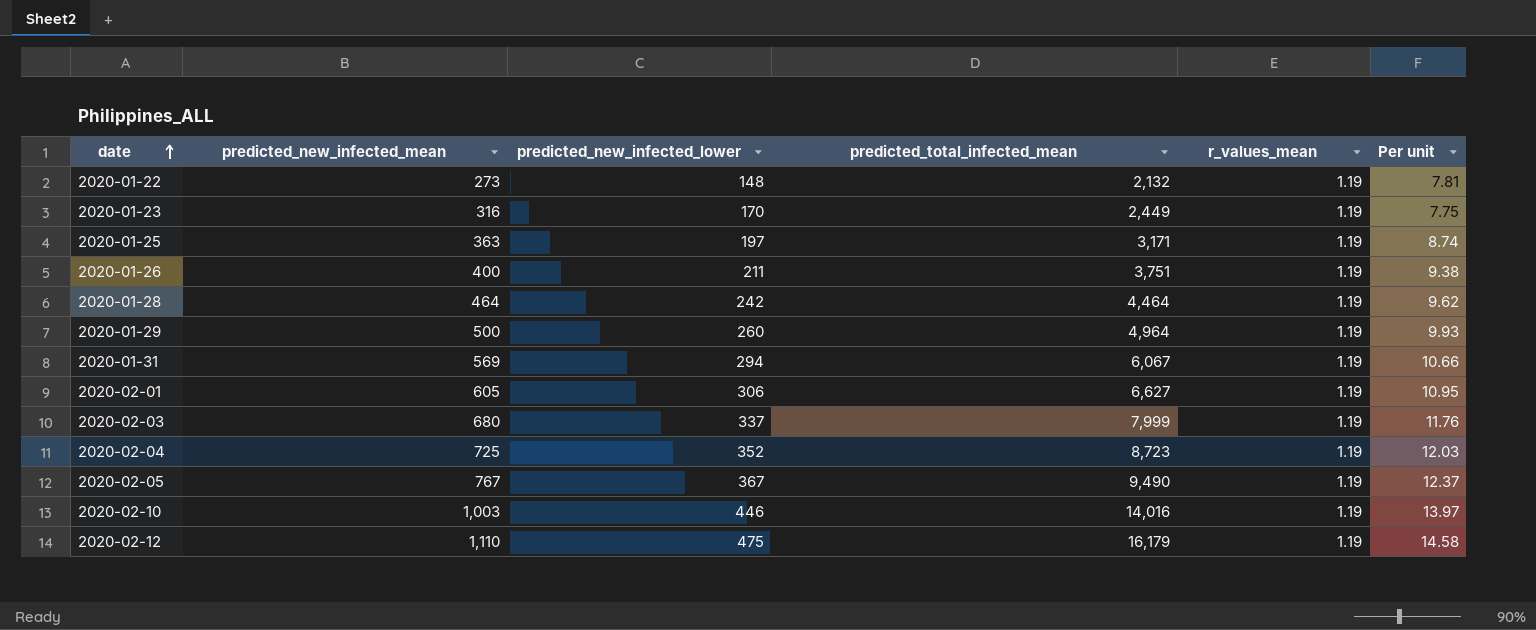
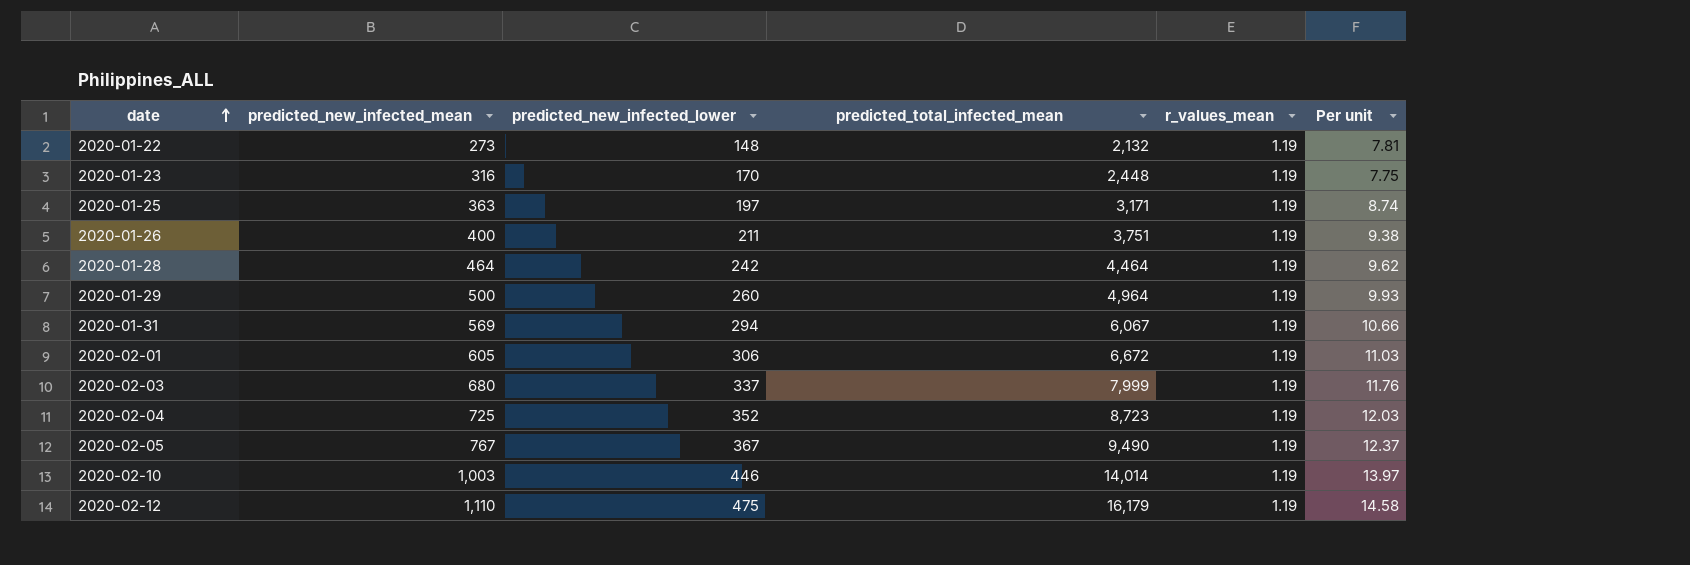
2020-01-23 | predicted_total_infected_mean: 2,449 -> 2,448
2020-02-01 | predicted_total_infected_mean: 6,627 -> 6,672
2020-02-01 | Per unit: 10.95 -> 11.03
2020-02-10 | predicted_total_infected_mean: 14,016 -> 14,014

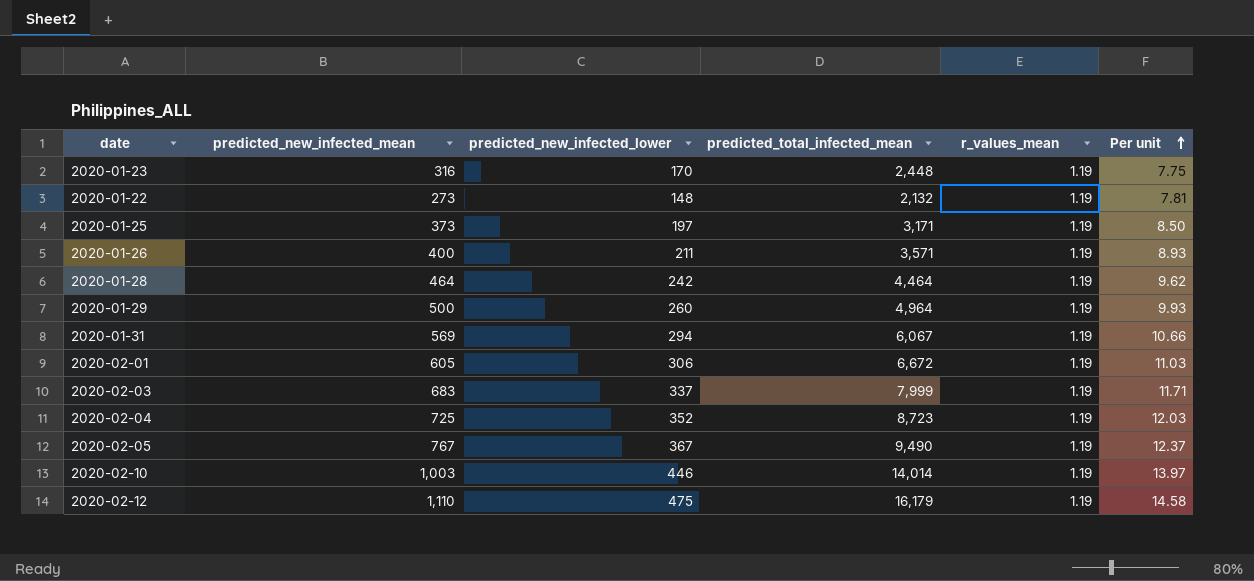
row order: date ascending -> Per unit ascending
2020-01-25 | predicted_new_infected_mean: 363 -> 373
2020-01-25 | Per unit: 8.74 -> 8.50
2020-01-26 | predicted_total_infected_mean: 3,751 -> 3,571
2020-01-26 | Per unit: 9.38 -> 8.93
2020-02-03 | predicted_new_infected_mean: 680 -> 683
2020-02-03 | Per unit: 11.76 -> 11.71

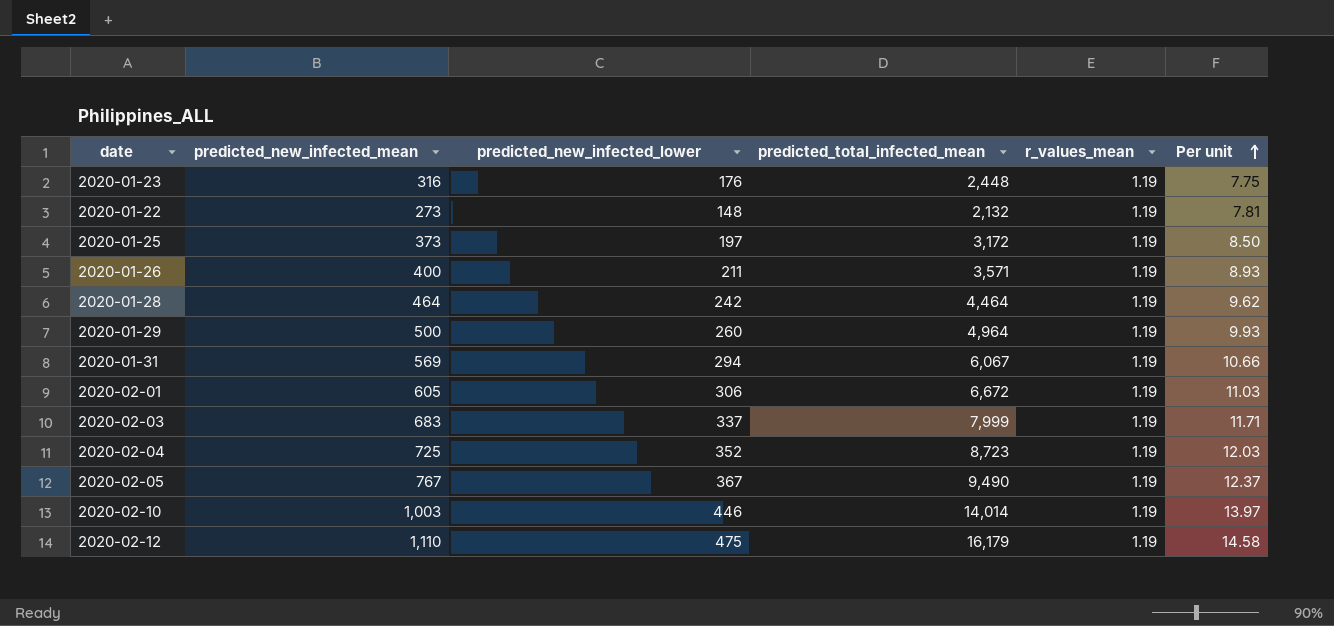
2020-01-23 | predicted_new_infected_lower: 170 -> 176
2020-01-25 | predicted_total_infected_mean: 3,171 -> 3,172

